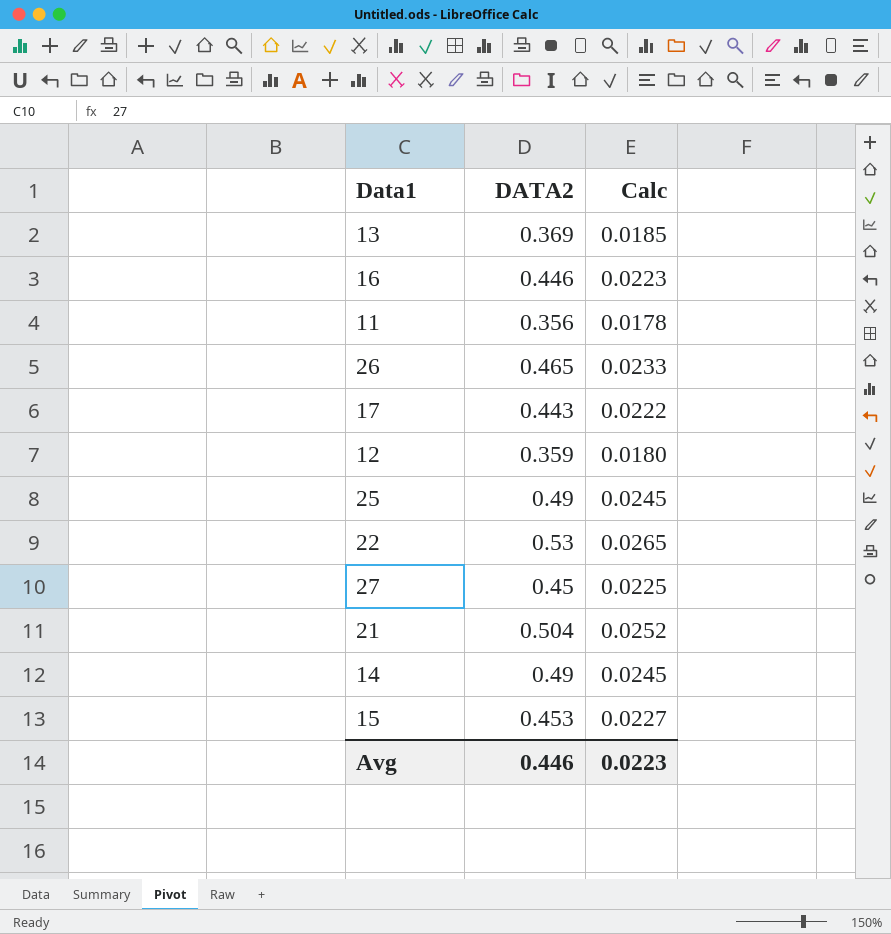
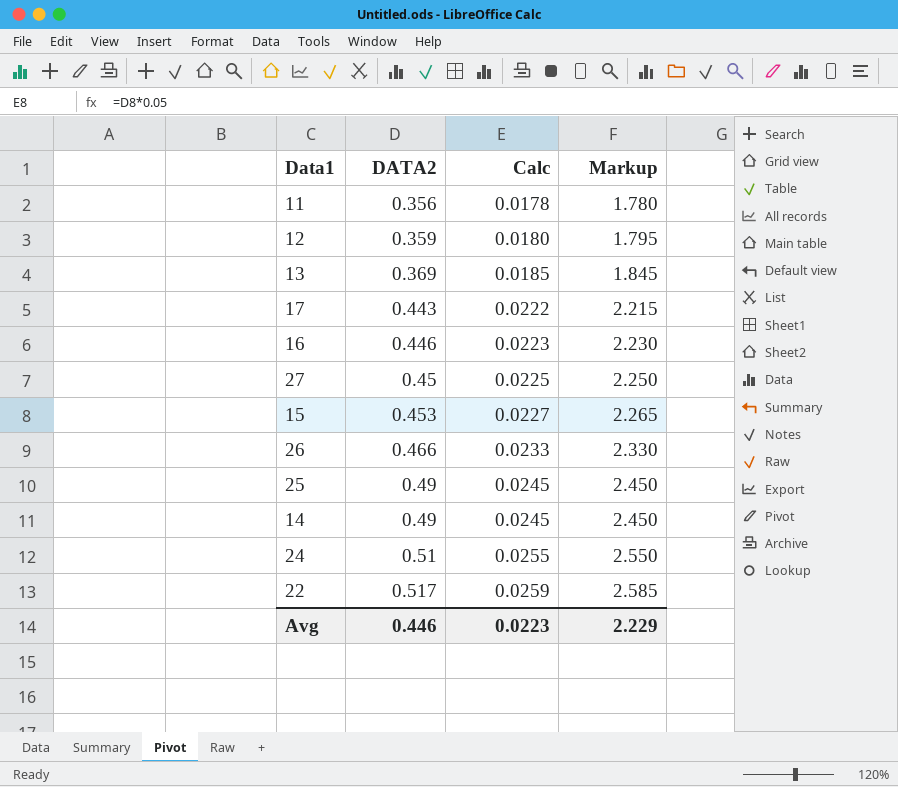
row order: none -> DATA2 ascending
column Markup | formula: none -> [DATA2] * 5
row 21: 0.504 | 0.0252 -> none
26 | DATA2: 0.465 -> 0.466
row 24: none -> 0.51 | 0.0255 | 2.550
22 | DATA2: 0.53 -> 0.517
22 | Calc: 0.0265 -> 0.0259

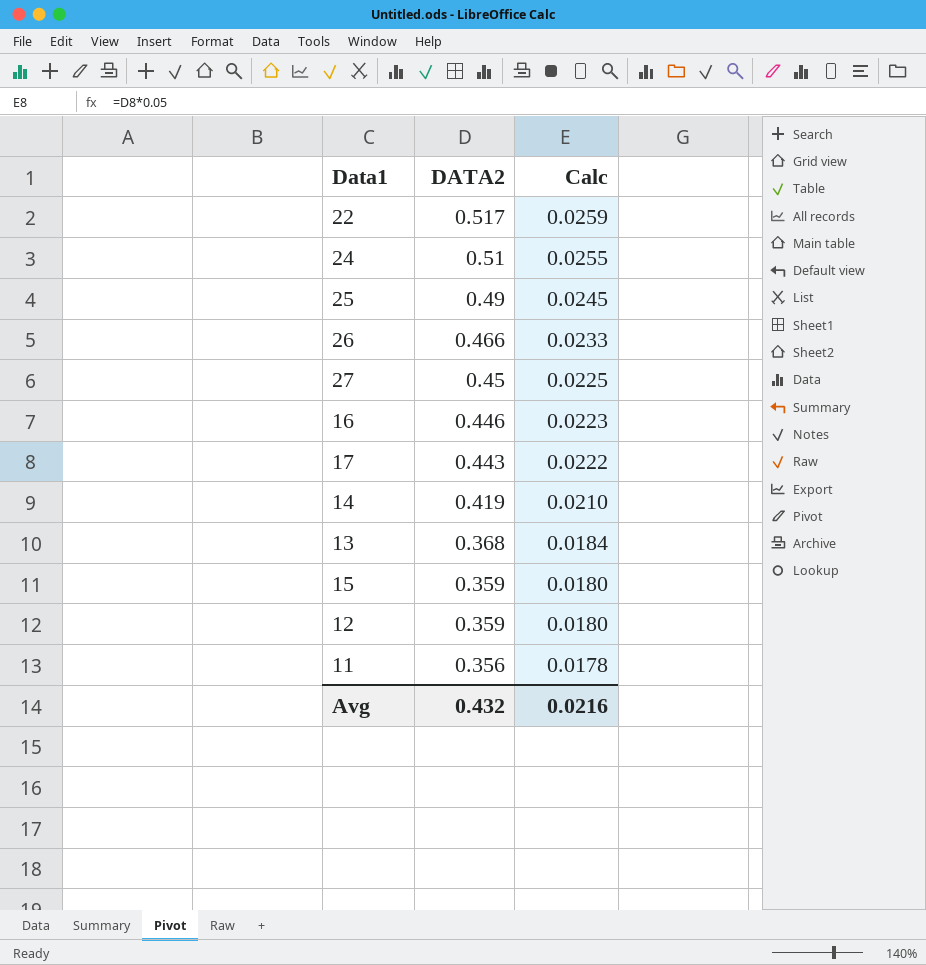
row order: DATA2 ascending -> DATA2 descending
column Markup | formula: [DATA2] * 5 -> none
14 | DATA2: 0.49 -> 0.419
14 | Calc: 0.0245 -> 0.0210
13 | DATA2: 0.369 -> 0.368
13 | Calc: 0.0185 -> 0.0184
15 | DATA2: 0.453 -> 0.359
15 | Calc: 0.0227 -> 0.0180
Avg | DATA2: 0.446 -> 0.432
Avg | Calc: 0.0223 -> 0.0216

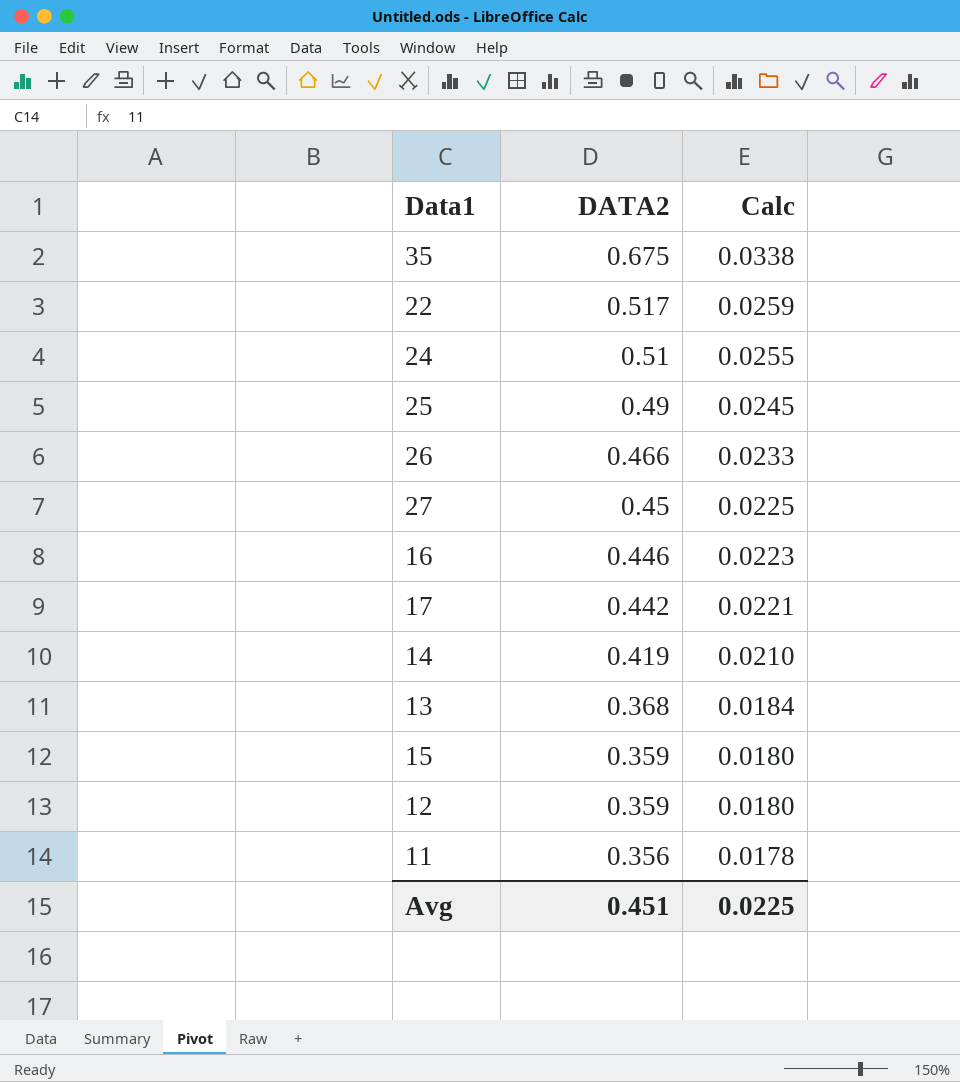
row 35: none -> 0.675 | 0.0338
17 | DATA2: 0.443 -> 0.442
17 | Calc: 0.0222 -> 0.0221
Avg | DATA2: 0.432 -> 0.451
Avg | Calc: 0.0216 -> 0.0225

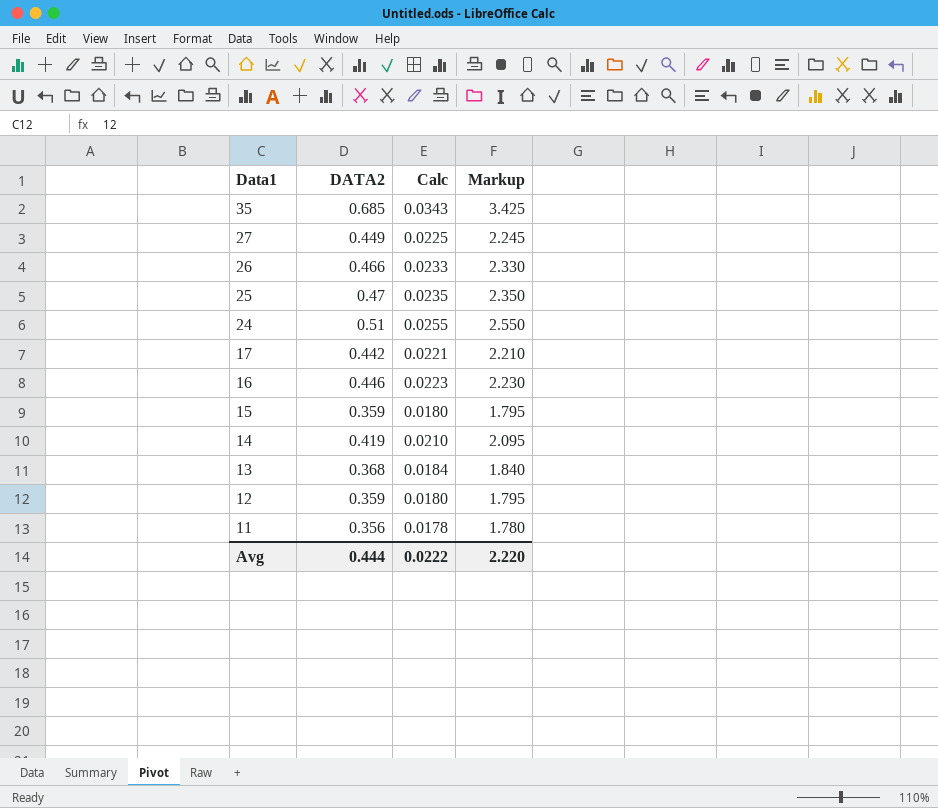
row order: DATA2 descending -> Data1 descending
column Markup | formula: none -> [DATA2] * 5
row 22: 0.517 | 0.0259 -> none
35 | DATA2: 0.675 -> 0.685
35 | Calc: 0.0338 -> 0.0343
27 | DATA2: 0.45 -> 0.449
25 | DATA2: 0.49 -> 0.47
25 | Calc: 0.0245 -> 0.0235
Avg | DATA2: 0.451 -> 0.444
Avg | Calc: 0.0225 -> 0.0222

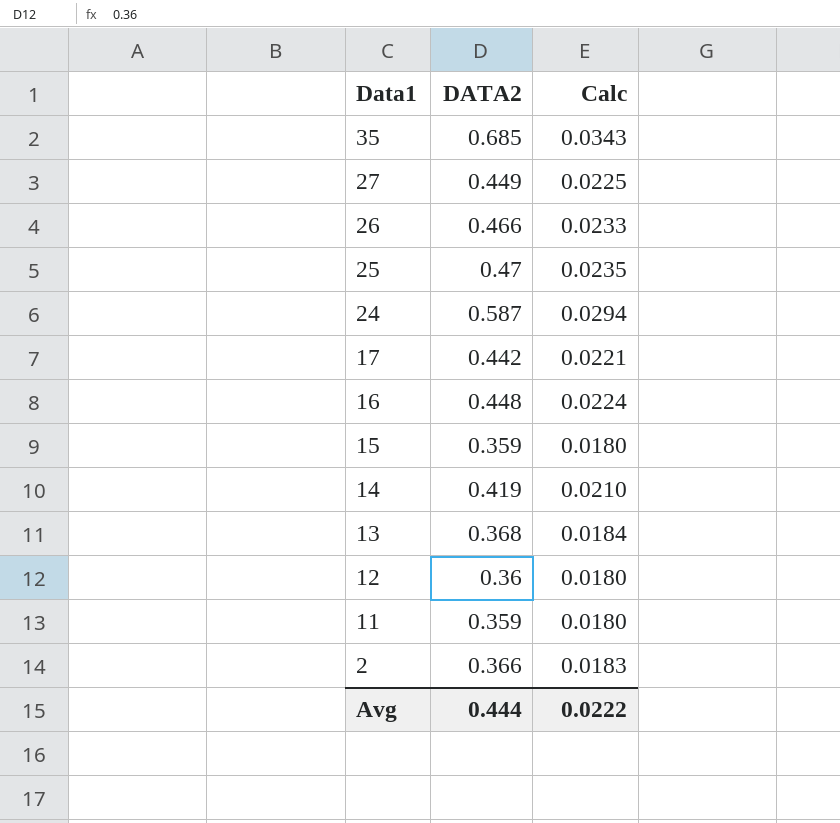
column Markup | formula: [DATA2] * 5 -> none
24 | DATA2: 0.51 -> 0.587
24 | Calc: 0.0255 -> 0.0294
16 | DATA2: 0.446 -> 0.448
16 | Calc: 0.0223 -> 0.0224
12 | DATA2: 0.359 -> 0.36
11 | DATA2: 0.356 -> 0.359
11 | Calc: 0.0178 -> 0.0180
row 2: none -> 0.366 | 0.0183

